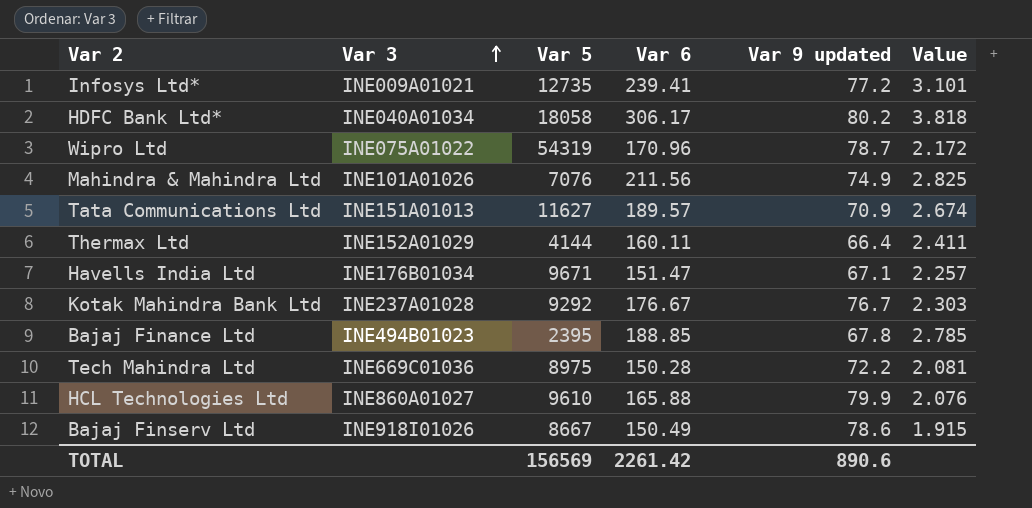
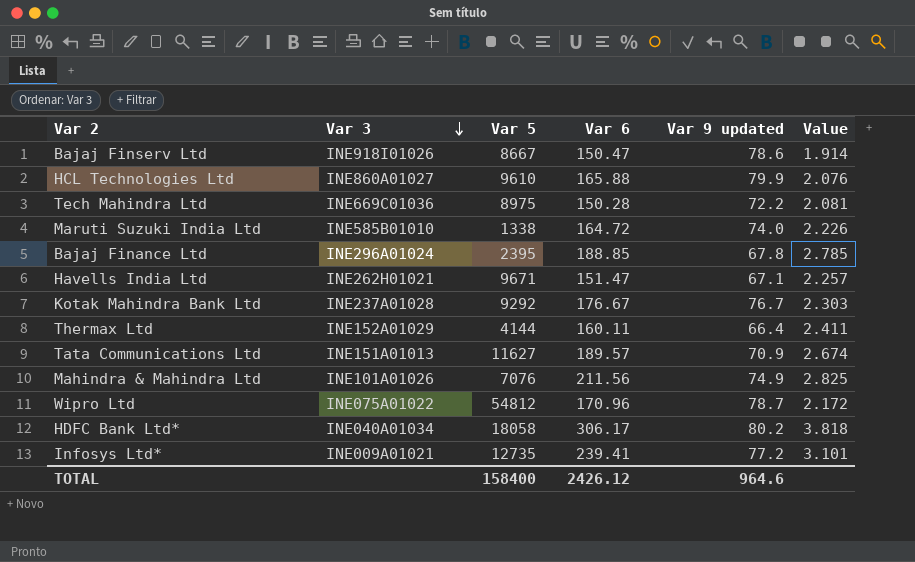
row order: Var 3 ascending -> Var 3 descending
Bajaj Finserv Ltd | Var 6: 150.49 -> 150.47
Bajaj Finserv Ltd | Value: 1.915 -> 1.914
row Maruti Suzuki India Ltd: none -> INE585B01010 | 1338 | 164.72 | 74.0 | 2.226
Bajaj Finance Ltd | Var 3: INE494B01023 -> INE296A01024
Havells India Ltd | Var 3: INE176B01034 -> INE262H01021
Wipro Ltd | Var 5: 54319 -> 54812
TOTAL | Var 5: 156569 -> 158400
TOTAL | Var 6: 2261.42 -> 2426.12
TOTAL | Var 9 updated: 890.6 -> 964.6

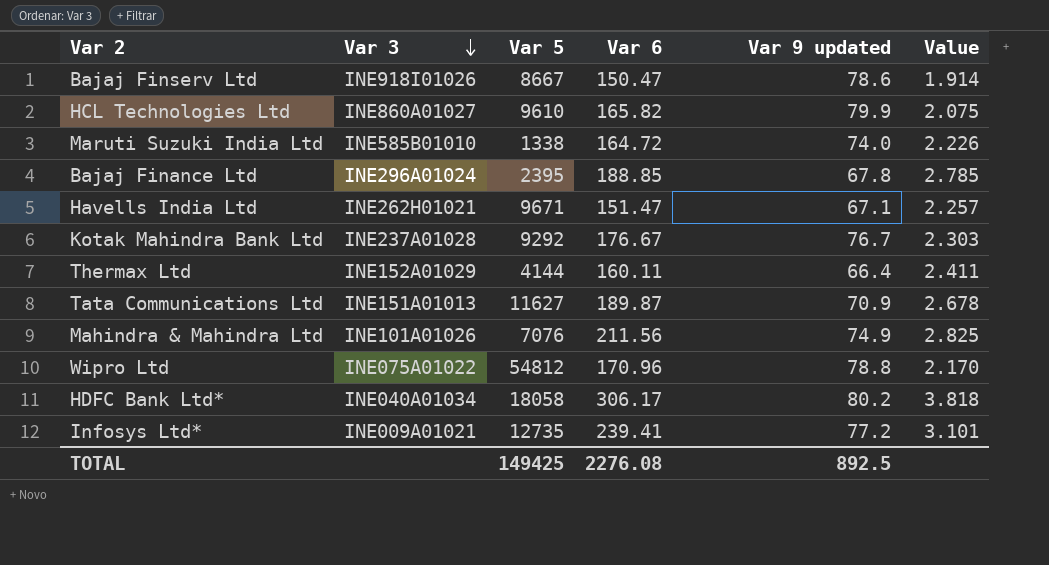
row Tech Mahindra Ltd: INE669C01036 | 8975 | 150.28 | 72.2 | 2.081 -> none
HCL Technologies Ltd | Var 6: 165.88 -> 165.82
HCL Technologies Ltd | Value: 2.076 -> 2.075
Tata Communications Ltd | Var 6: 189.57 -> 189.87
Tata Communications Ltd | Value: 2.674 -> 2.678
Wipro Ltd | Var 9 updated: 78.7 -> 78.8
Wipro Ltd | Value: 2.172 -> 2.170
TOTAL | Var 5: 158400 -> 149425
TOTAL | Var 6: 2426.12 -> 2276.08
TOTAL | Var 9 updated: 964.6 -> 892.5

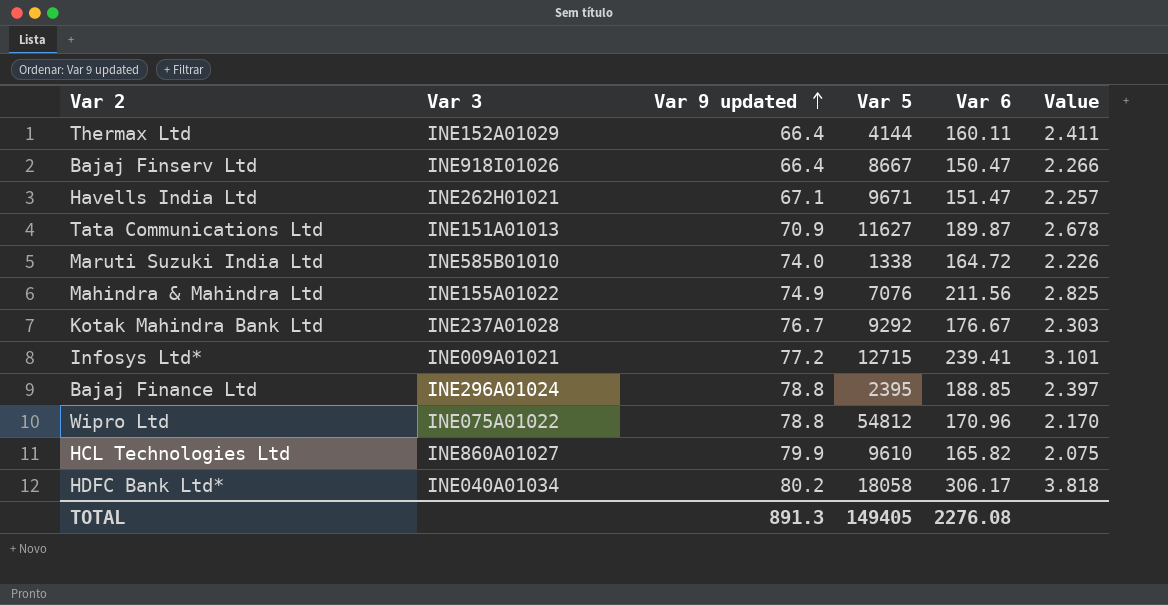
row order: Var 3 descending -> Var 9 updated ascending
column Var 9 updated | position: 5 -> 3
Bajaj Finserv Ltd | Var 9 updated: 78.6 -> 66.4
Bajaj Finserv Ltd | Value: 1.914 -> 2.266
Mahindra & Mahindra Ltd | Var 3: INE101A01026 -> INE155A01022
Infosys Ltd* | Var 5: 12735 -> 12715
Bajaj Finance Ltd | Var 9 updated: 67.8 -> 78.8
Bajaj Finance Ltd | Value: 2.785 -> 2.397
TOTAL | Var 9 updated: 892.5 -> 891.3
TOTAL | Var 5: 149425 -> 149405

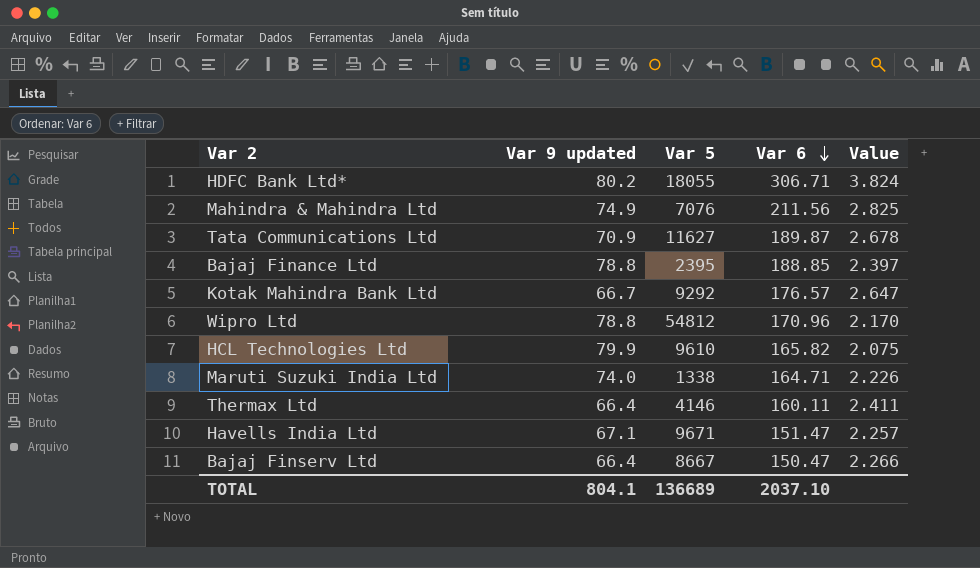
row order: Var 9 updated ascending -> Var 6 descending
column Var 3 | position: 2 -> none
row Infosys Ltd*: INE009A01021 | 77.2 | 12715 | 239.41 | 3.101 -> none
HDFC Bank Ltd* | Var 5: 18058 -> 18055
HDFC Bank Ltd* | Var 6: 306.17 -> 306.71
HDFC Bank Ltd* | Value: 3.818 -> 3.824
Kotak Mahindra Bank Ltd | Var 9 updated: 76.7 -> 66.7
Kotak Mahindra Bank Ltd | Var 6: 176.67 -> 176.57
Kotak Mahindra Bank Ltd | Value: 2.303 -> 2.647
Maruti Suzuki India Ltd | Var 6: 164.72 -> 164.71
Thermax Ltd | Var 5: 4144 -> 4146
TOTAL | Var 9 updated: 891.3 -> 804.1
TOTAL | Var 5: 149405 -> 136689
TOTAL | Var 6: 2276.08 -> 2037.10

